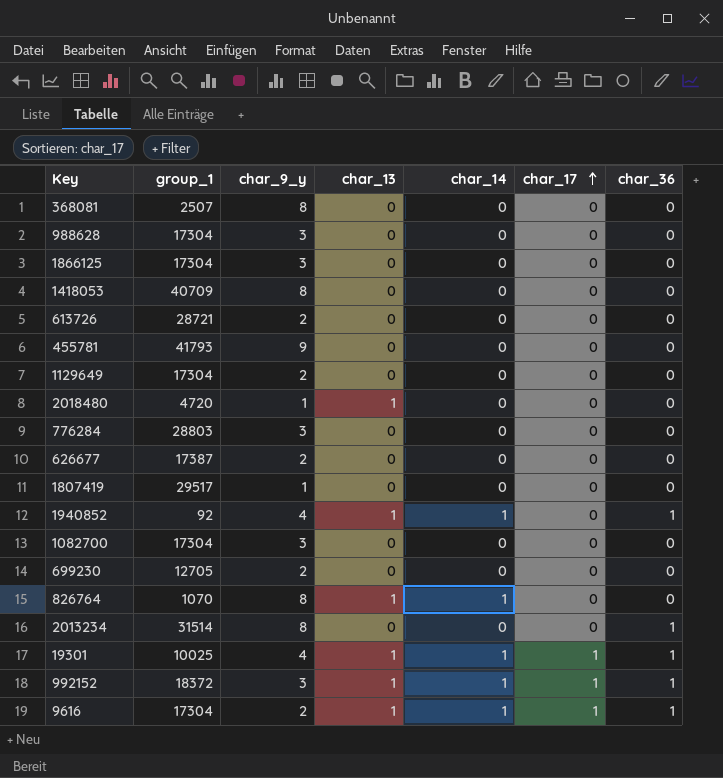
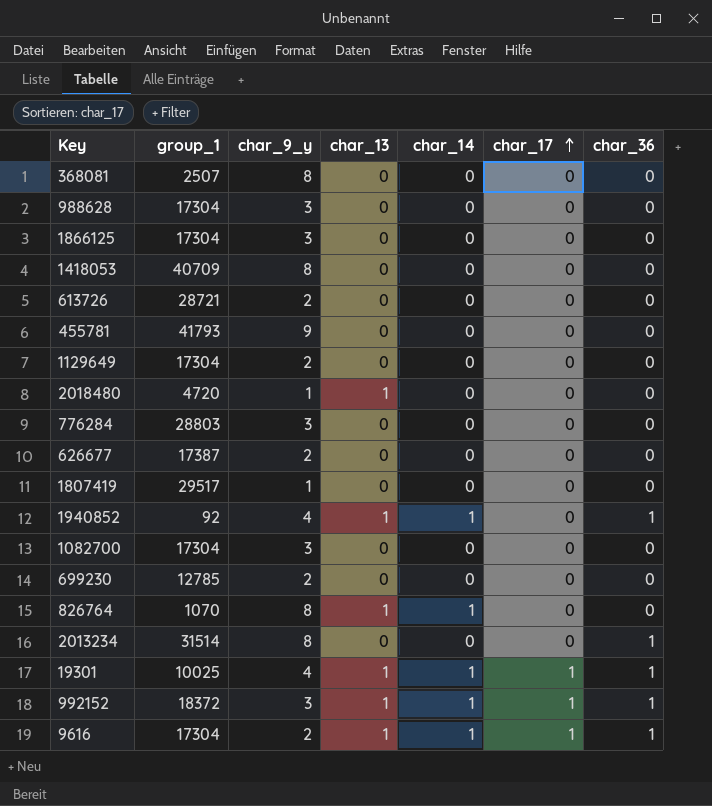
699230 | group_1: 12705 -> 12785

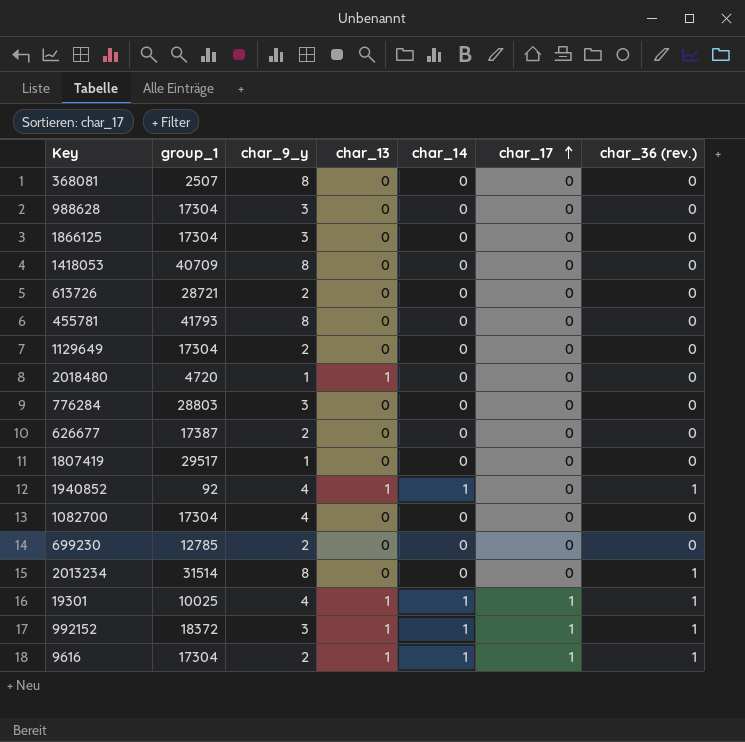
column name: char_36 -> char_36 (rev.)
row 826764: 1070 | 8 | 1 | 1 | 0 | 0 -> none
455781 | char_9_y: 9 -> 8
1082700 | char_9_y: 3 -> 4

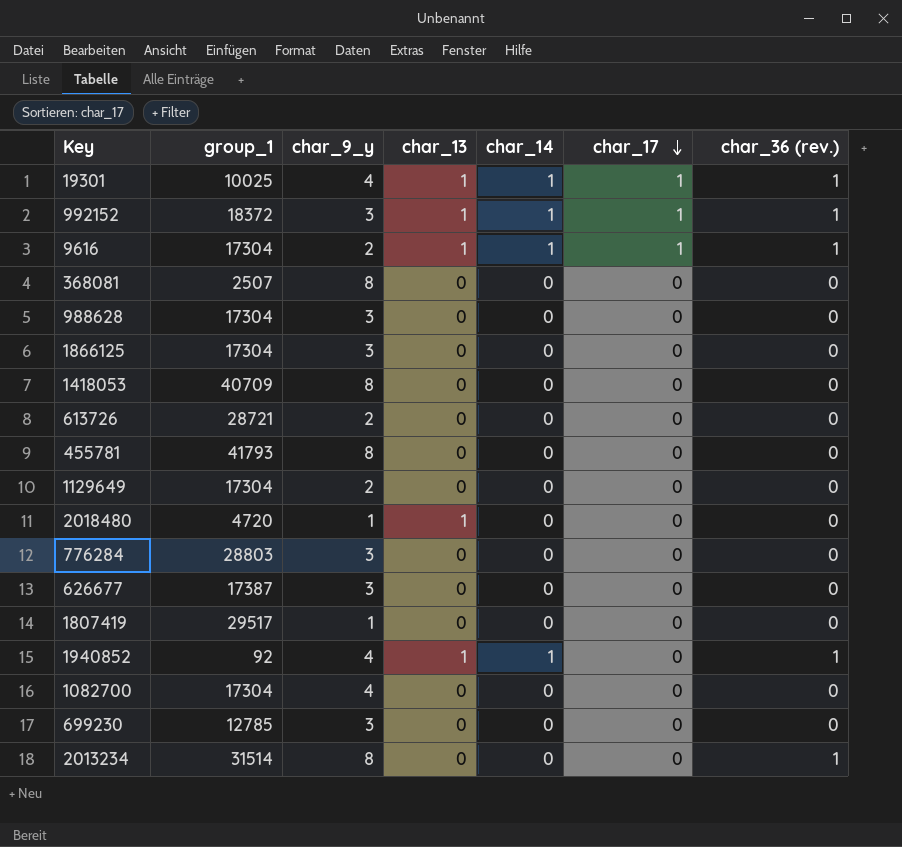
row order: char_17 ascending -> char_17 descending
626677 | char_9_y: 2 -> 3
699230 | char_9_y: 2 -> 3

